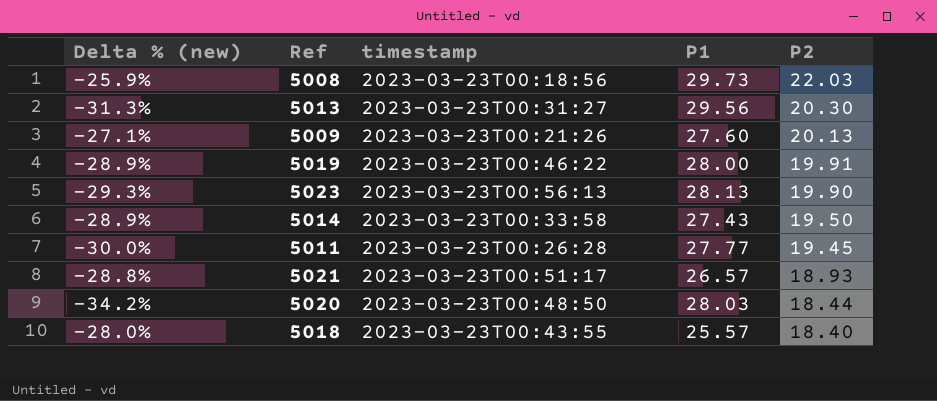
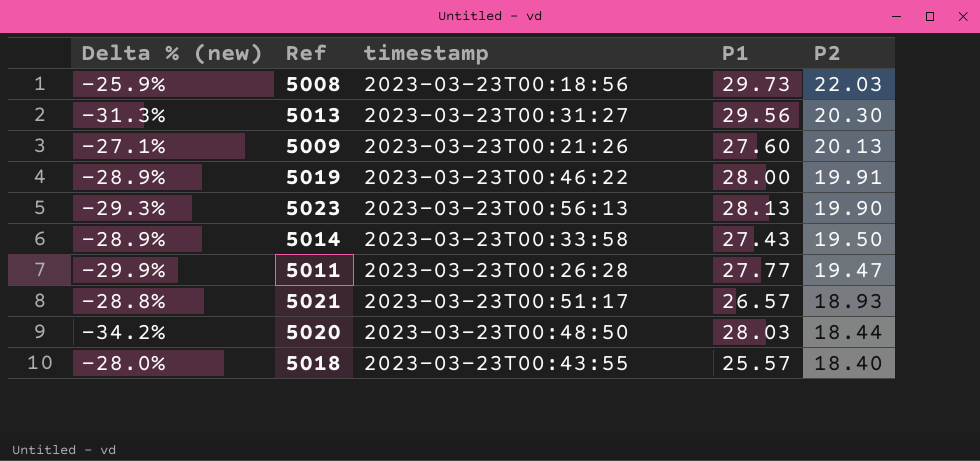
5011 | Delta % (new): -30.0% -> -29.9%
5011 | P2: 19.45 -> 19.47

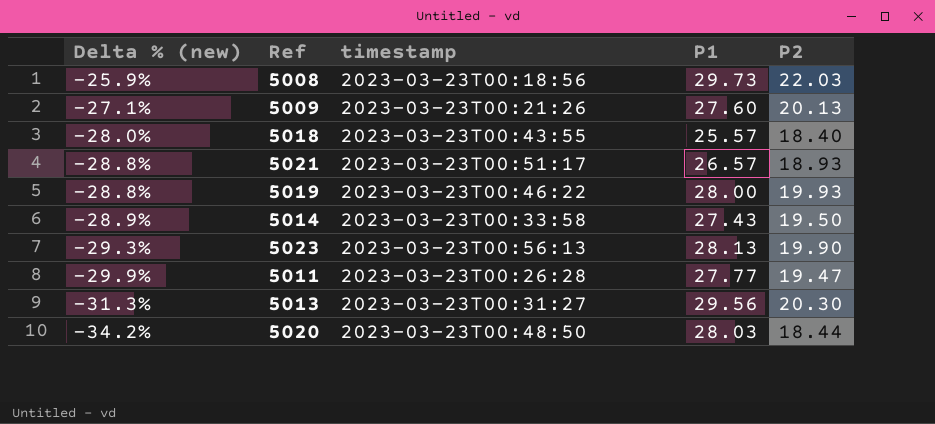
row order: P2 descending -> Delta % (new) descending
5019 | Delta % (new): -28.9% -> -28.8%
5019 | P2: 19.91 -> 19.93

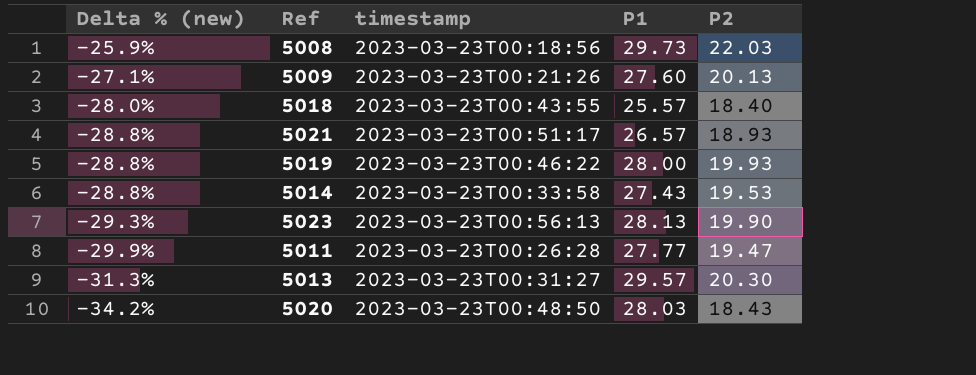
5014 | Delta % (new): -28.9% -> -28.8%
5014 | P2: 19.50 -> 19.53
5013 | P1: 29.56 -> 29.57
5020 | P2: 18.44 -> 18.43

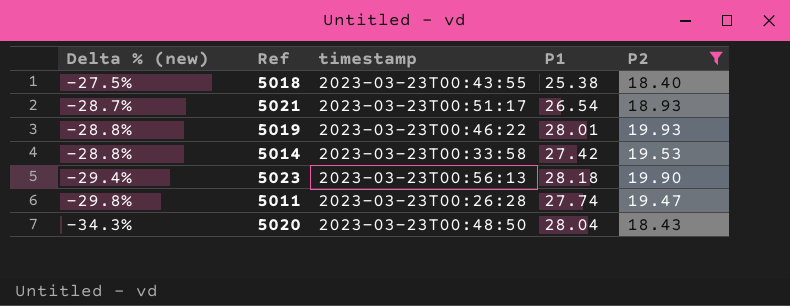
filter: none -> P2 <= 19.93
5018 | Delta % (new): -28.0% -> -27.5%
5018 | P1: 25.57 -> 25.38
5021 | Delta % (new): -28.8% -> -28.7%
5021 | P1: 26.57 -> 26.54
5019 | P1: 28.00 -> 28.01
5014 | P1: 27.43 -> 27.42
5023 | Delta % (new): -29.3% -> -29.4%
5023 | P1: 28.13 -> 28.18
5011 | Delta % (new): -29.9% -> -29.8%
5011 | P1: 27.77 -> 27.74
5020 | Delta % (new): -34.2% -> -34.3%
5020 | P1: 28.03 -> 28.04

